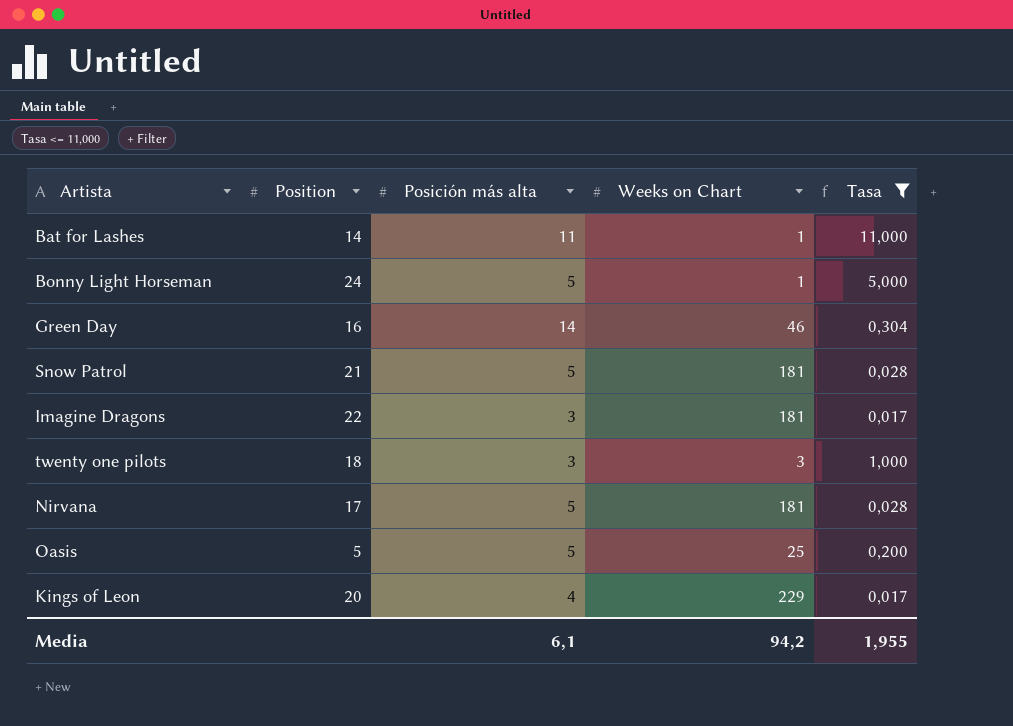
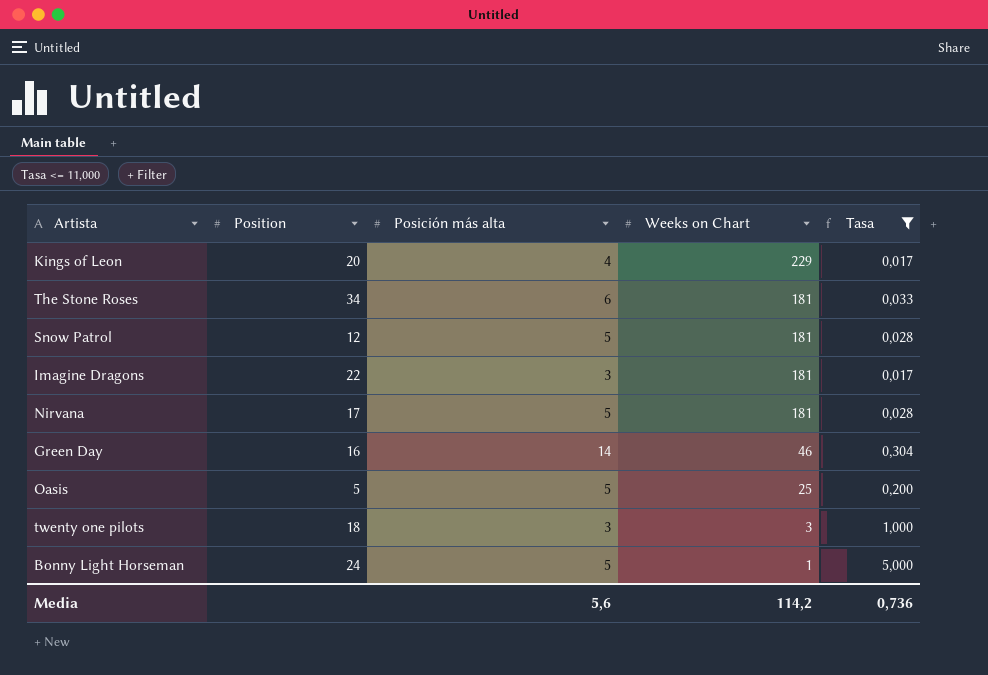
row order: none -> Weeks on Chart descending
row Bat for Lashes: 14 | 11 | 1 | 11,000 -> none
row The Stone Roses: none -> 34 | 6 | 181 | 0,033
Snow Patrol | Position: 21 -> 12
Media | Posición más alta: 6,1 -> 5,6
Media | Weeks on Chart: 94,2 -> 114,2
Media | Tasa: 1,955 -> 0,736

